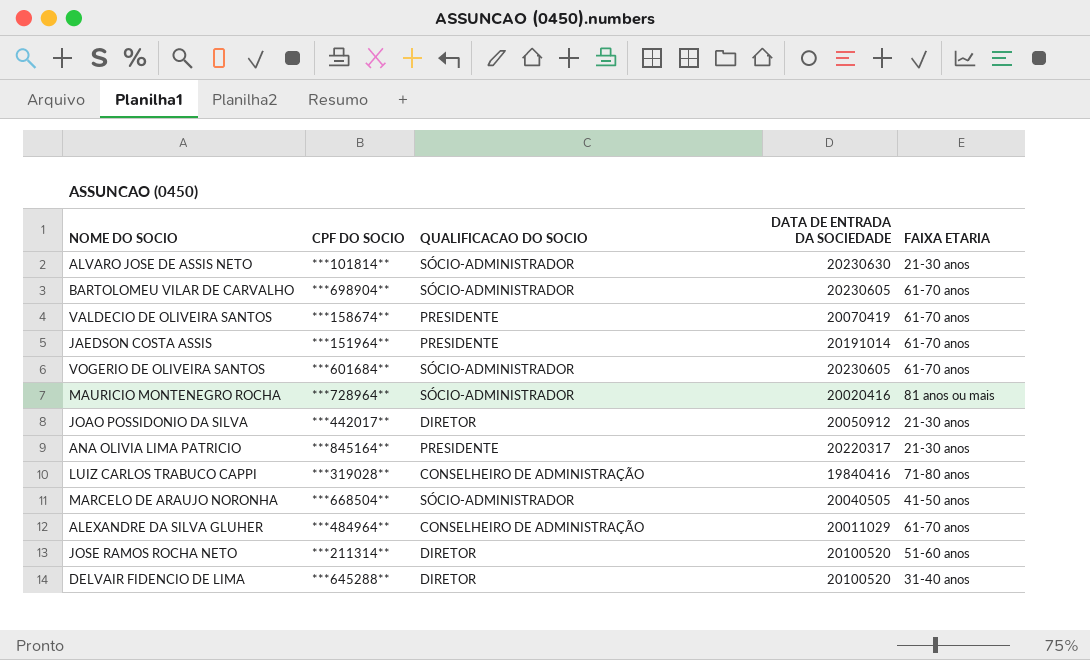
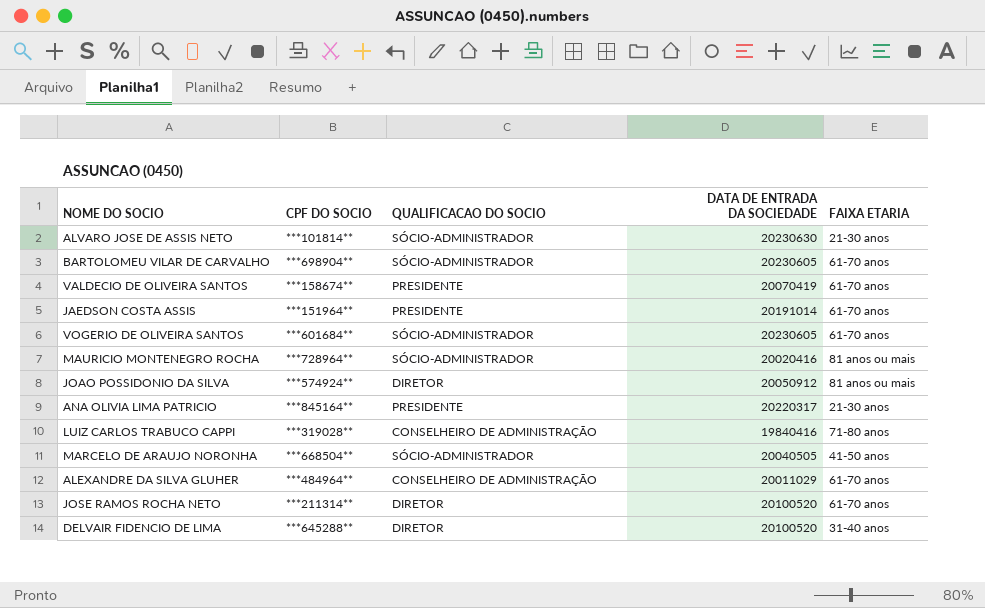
JOAO POSSIDONIO DA SILVA | CPF DO SOCIO: ***442017** -> ***574924**
JOAO POSSIDONIO DA SILVA | FAIXA ETARIA: 21-30 anos -> 81 anos ou mais
JOSE RAMOS ROCHA NETO | FAIXA ETARIA: 51-60 anos -> 61-70 anos

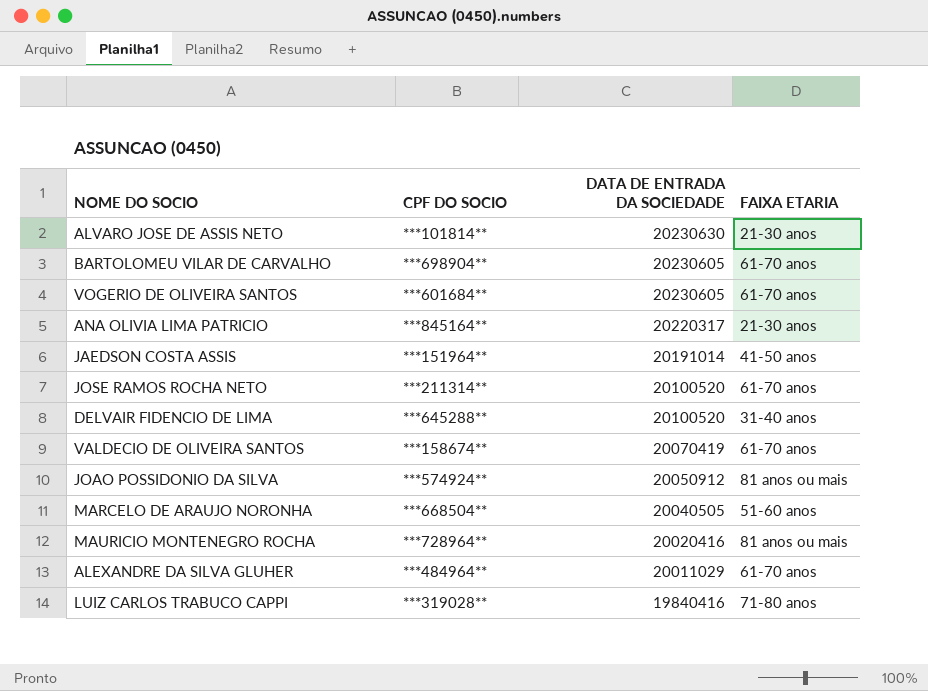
row order: none -> DATA DE ENTRADA DA SOCIEDADE descending
column QUALIFICACAO DO SOCIO | position: 3 -> none
JAEDSON COSTA ASSIS | FAIXA ETARIA: 61-70 anos -> 41-50 anos
MARCELO DE ARAUJO NORONHA | FAIXA ETARIA: 41-50 anos -> 51-60 anos

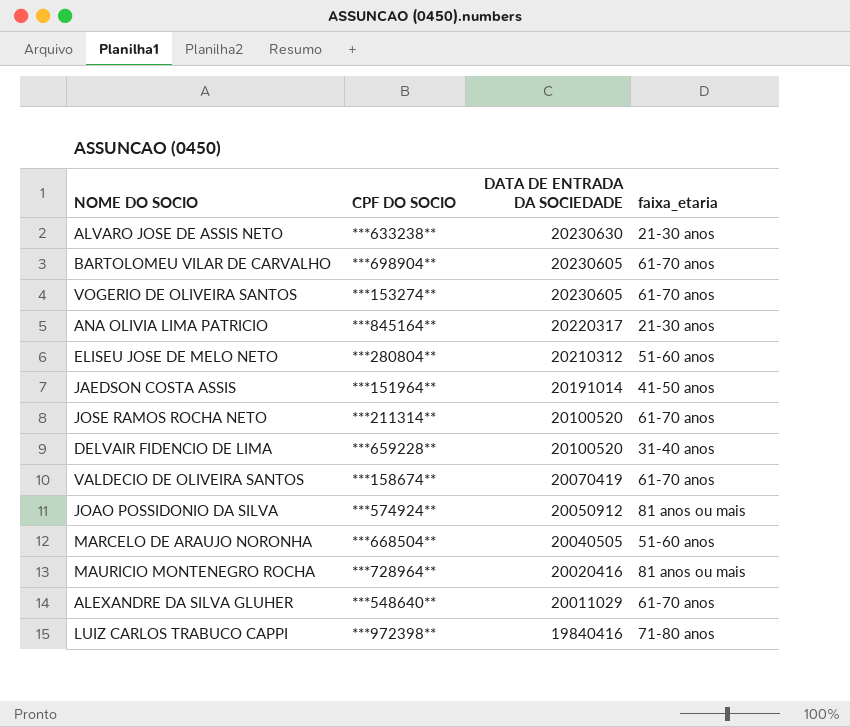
column name: FAIXA ETARIA -> faixa_etaria
ALVARO JOSE DE ASSIS NETO | CPF DO SOCIO: ***101814** -> ***633238**
VOGERIO DE OLIVEIRA SANTOS | CPF DO SOCIO: ***601684** -> ***153274**
row ELISEU JOSE DE MELO NETO: none -> ***280804** | 20210312 | 51-60 anos
DELVAIR FIDENCIO DE LIMA | CPF DO SOCIO: ***645288** -> ***659228**
ALEXANDRE DA SILVA GLUHER | CPF DO SOCIO: ***484964** -> ***548640**
LUIZ CARLOS TRABUCO CAPPI | CPF DO SOCIO: ***319028** -> ***972398**

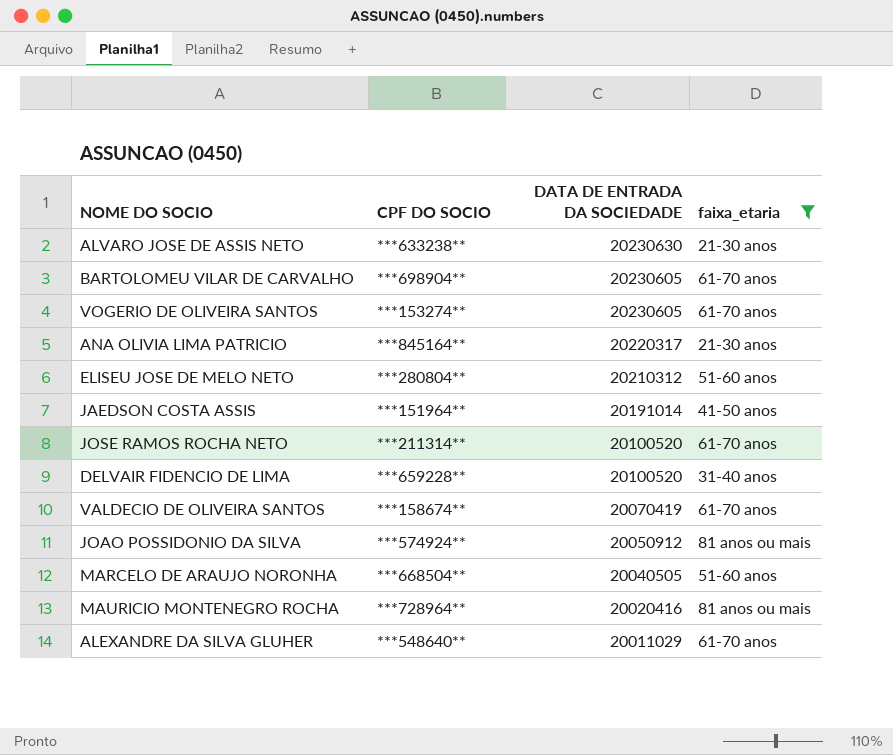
filter: none -> faixa_etaria != 71-80 anos

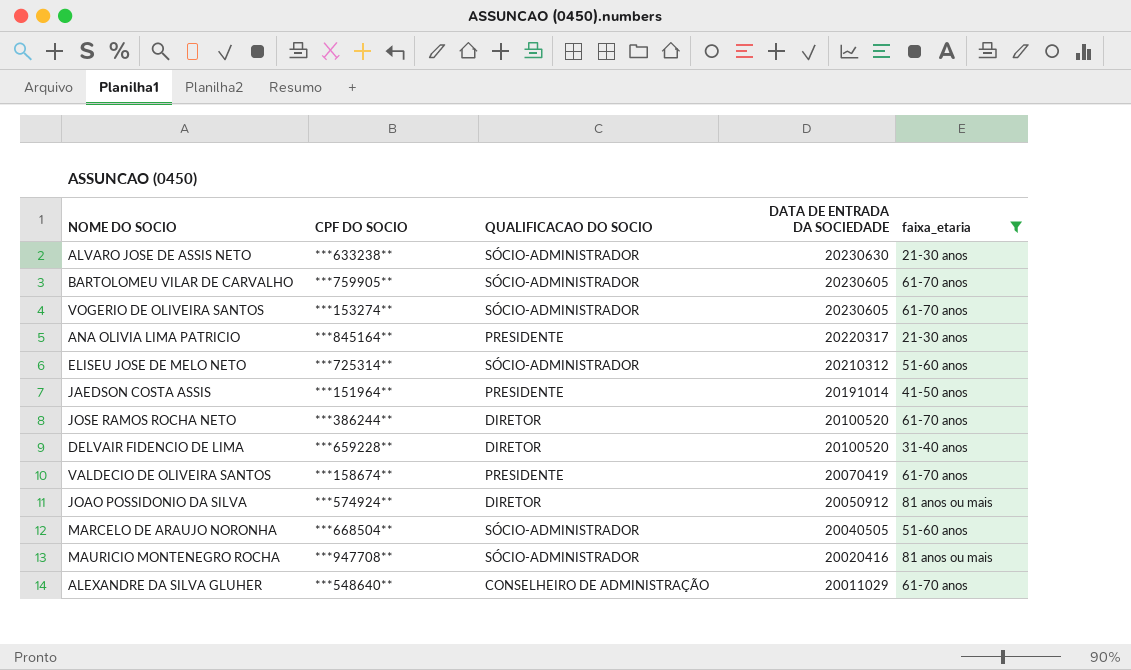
column QUALIFICACAO DO SOCIO | position: none -> 3
BARTOLOMEU VILAR DE CARVALHO | CPF DO SOCIO: ***698904** -> ***759905**
ELISEU JOSE DE MELO NETO | CPF DO SOCIO: ***280804** -> ***725314**
JOSE RAMOS ROCHA NETO | CPF DO SOCIO: ***211314** -> ***386244**
MAURICIO MONTENEGRO ROCHA | CPF DO SOCIO: ***728964** -> ***947708**

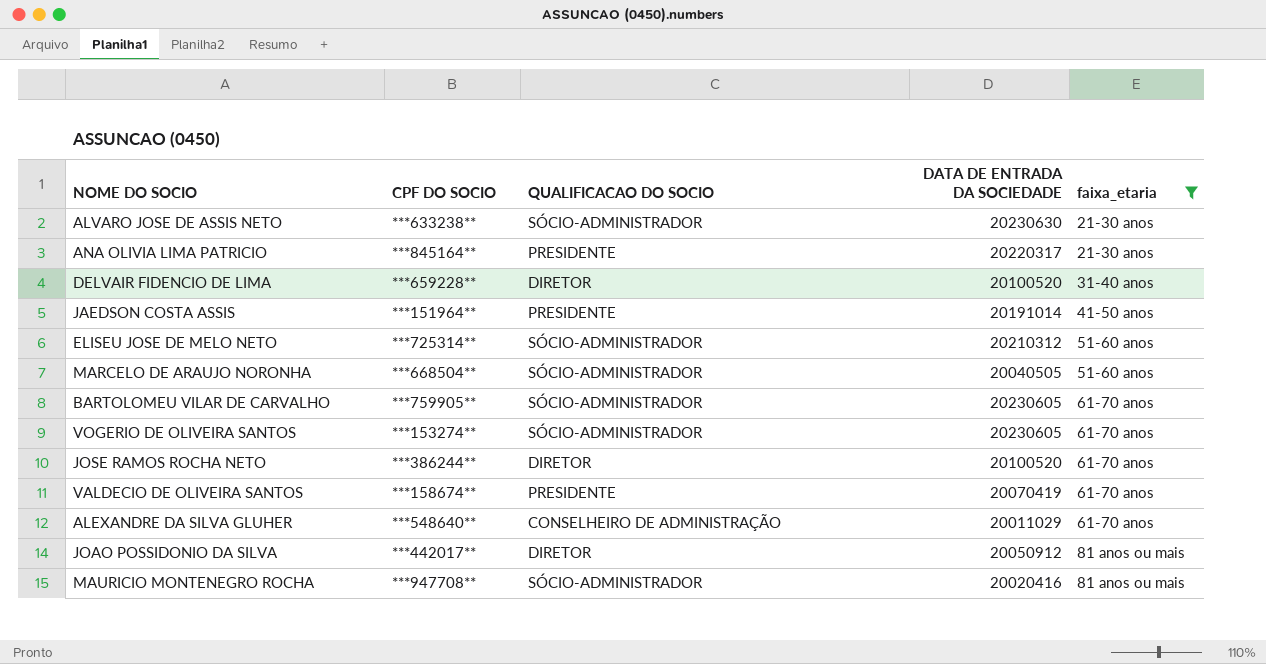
row order: DATA DE ENTRADA DA SOCIEDADE descending -> faixa_etaria ascending
JOAO POSSIDONIO DA SILVA | CPF DO SOCIO: ***574924** -> ***442017**

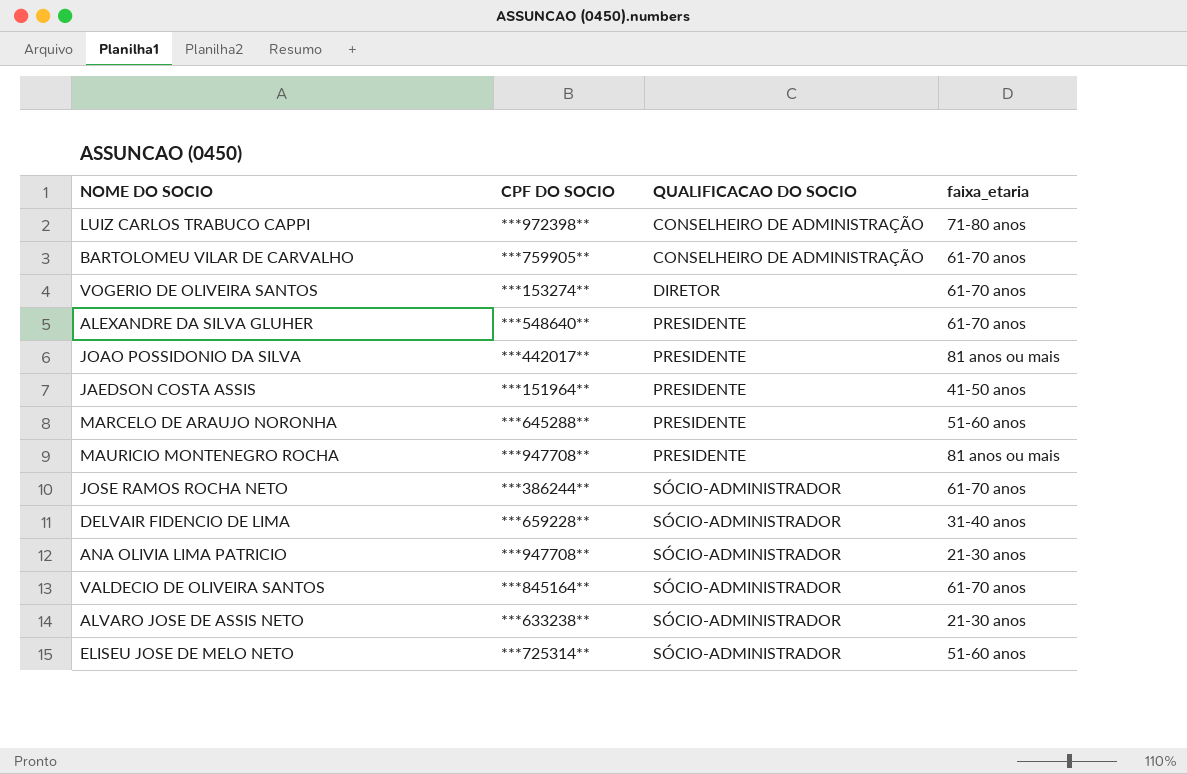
filter: faixa_etaria != 71-80 anos -> none
row order: faixa_etaria ascending -> QUALIFICACAO DO SOCIO ascending
column DATA DE ENTRADA DA SOCIEDADE | position: 4 -> none
BARTOLOMEU VILAR DE CARVALHO | QUALIFICACAO DO SOCIO: SÓCIO-ADMINISTRADOR -> CONSELHEIRO DE ADMINISTRAÇÃO
VOGERIO DE OLIVEIRA SANTOS | QUALIFICACAO DO SOCIO: SÓCIO-ADMINISTRADOR -> DIRETOR
ALEXANDRE DA SILVA GLUHER | QUALIFICACAO DO SOCIO: CONSELHEIRO DE ADMINISTRAÇÃO -> PRESIDENTE
JOAO POSSIDONIO DA SILVA | QUALIFICACAO DO SOCIO: DIRETOR -> PRESIDENTE
MARCELO DE ARAUJO NORONHA | CPF DO SOCIO: ***668504** -> ***645288**
MARCELO DE ARAUJO NORONHA | QUALIFICACAO DO SOCIO: SÓCIO-ADMINISTRADOR -> PRESIDENTE
MAURICIO MONTENEGRO ROCHA | QUALIFICACAO DO SOCIO: SÓCIO-ADMINISTRADOR -> PRESIDENTE
JOSE RAMOS ROCHA NETO | QUALIFICACAO DO SOCIO: DIRETOR -> SÓCIO-ADMINISTRADOR
DELVAIR FIDENCIO DE LIMA | QUALIFICACAO DO SOCIO: DIRETOR -> SÓCIO-ADMINISTRADOR
ANA OLIVIA LIMA PATRICIO | CPF DO SOCIO: ***845164** -> ***947708**
ANA OLIVIA LIMA PATRICIO | QUALIFICACAO DO SOCIO: PRESIDENTE -> SÓCIO-ADMINISTRADOR
VALDECIO DE OLIVEIRA SANTOS | CPF DO SOCIO: ***158674** -> ***845164**
VALDECIO DE OLIVEIRA SANTOS | QUALIFICACAO DO SOCIO: PRESIDENTE -> SÓCIO-ADMINISTRADOR

